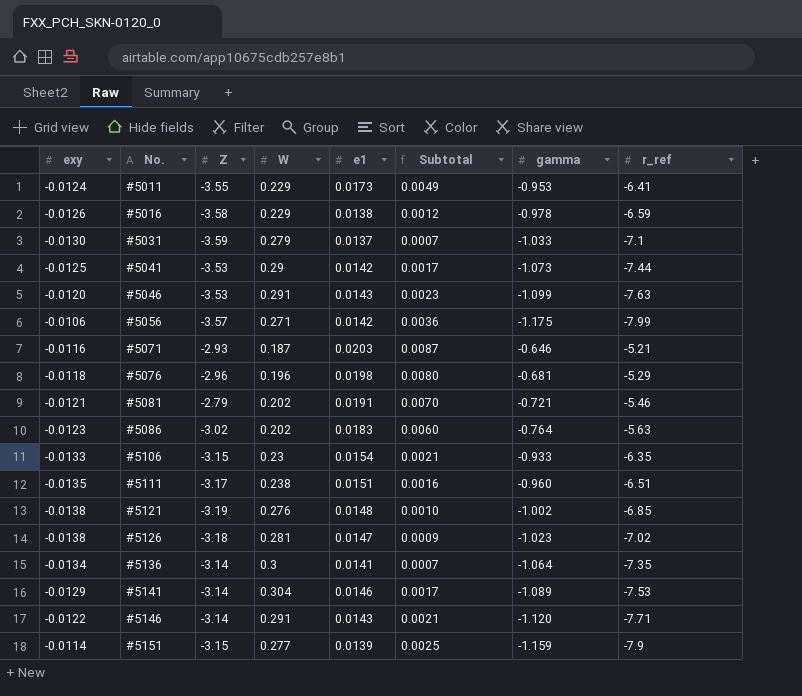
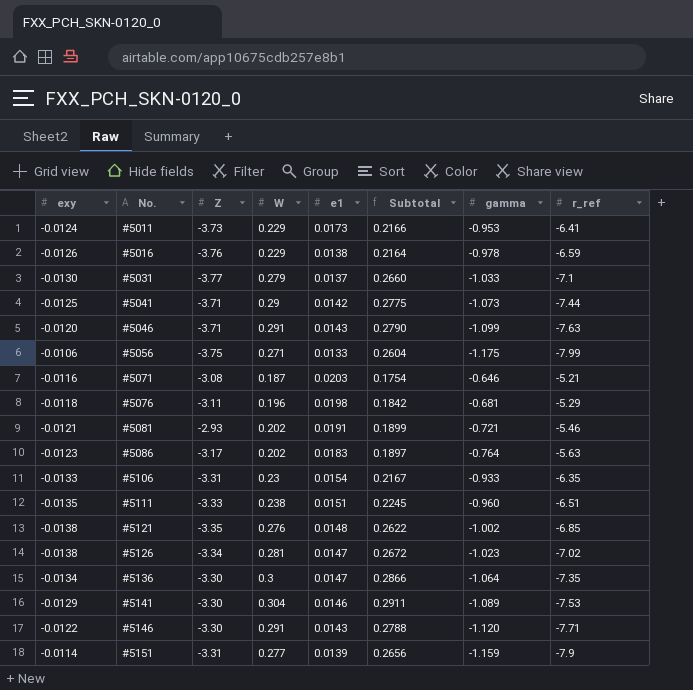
column Subtotal | formula: [exy] + [e1] -> [exy] + [W]
#5011 | Z: -3.55 -> -3.73
#5016 | Z: -3.58 -> -3.76
#5031 | Z: -3.59 -> -3.77
#5041 | Z: -3.53 -> -3.71
#5046 | Z: -3.53 -> -3.71
#5056 | Z: -3.57 -> -3.75
#5056 | e1: 0.0142 -> 0.0133
#5071 | Z: -2.93 -> -3.08
#5076 | Z: -2.96 -> -3.11
#5081 | Z: -2.79 -> -2.93
#5086 | Z: -3.02 -> -3.17
#5106 | Z: -3.15 -> -3.31
#5111 | Z: -3.17 -> -3.33
#5121 | Z: -3.19 -> -3.35
#5126 | Z: -3.18 -> -3.34
#5136 | Z: -3.14 -> -3.30
#5136 | e1: 0.0141 -> 0.0147
#5141 | Z: -3.14 -> -3.30
#5146 | Z: -3.14 -> -3.30
#5151 | Z: -3.15 -> -3.31

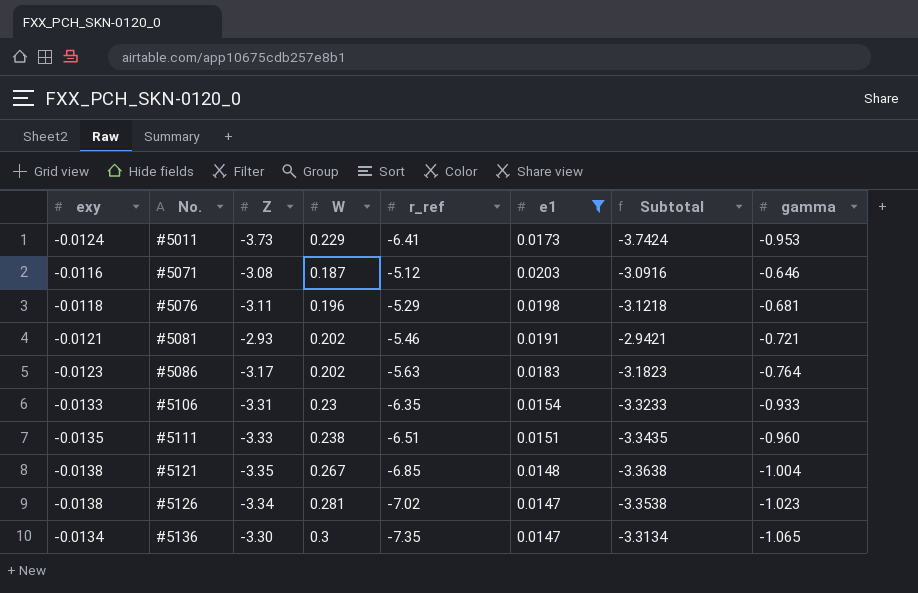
filter: none -> e1 >= 0.0147
column r_ref | position: 8 -> 5
column Subtotal | formula: [exy] + [W] -> [exy] + [Z]
#5071 | r_ref: -5.21 -> -5.12
#5121 | W: 0.276 -> 0.267
#5121 | gamma: -1.002 -> -1.004
#5136 | gamma: -1.064 -> -1.065

